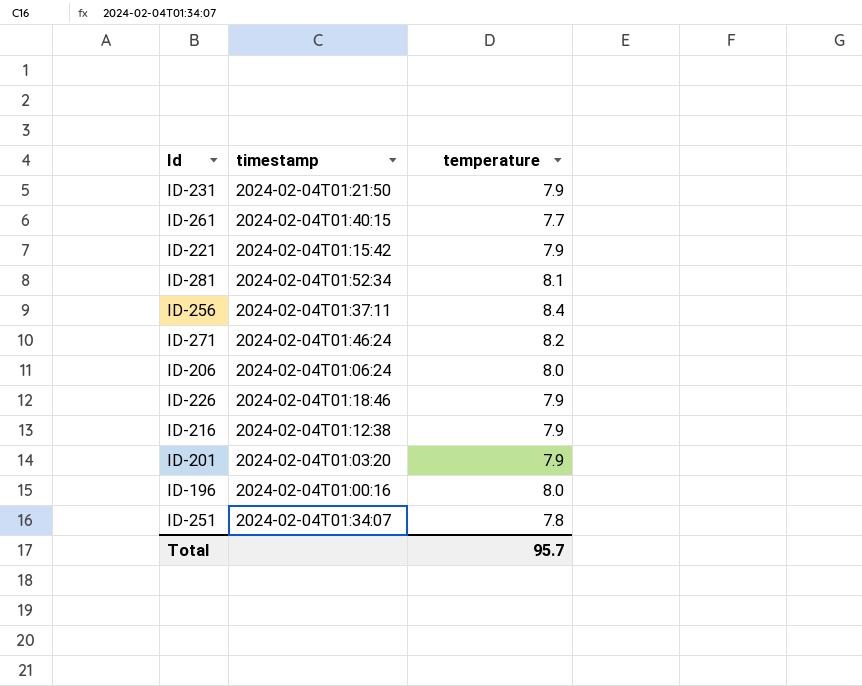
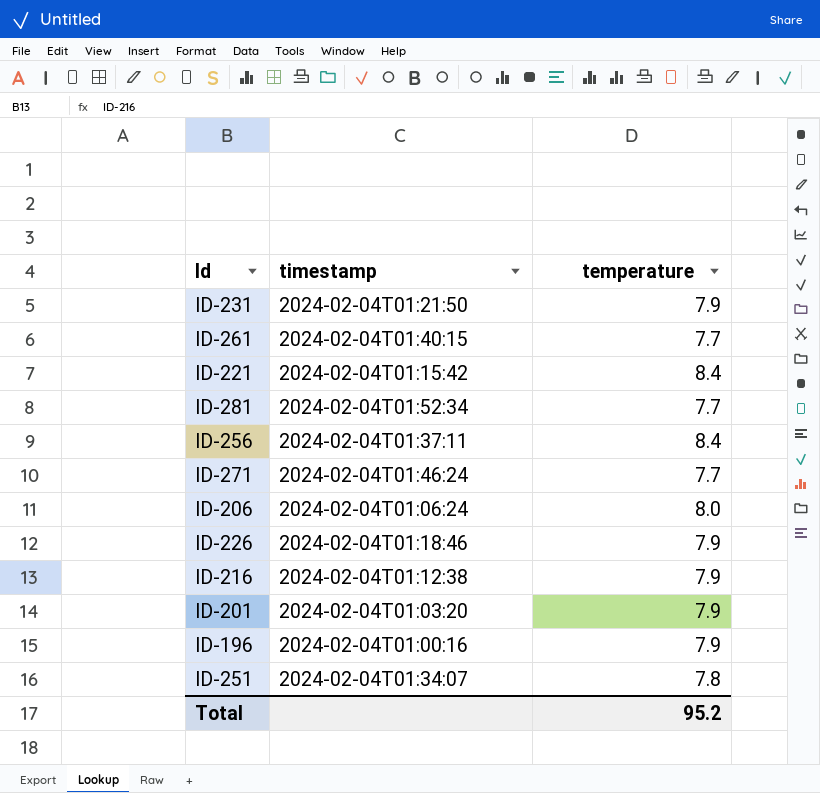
ID-221 | temperature: 7.9 -> 8.4
ID-281 | temperature: 8.1 -> 7.7
ID-271 | temperature: 8.2 -> 7.7
ID-196 | temperature: 8.0 -> 7.9
Total | temperature: 95.7 -> 95.2

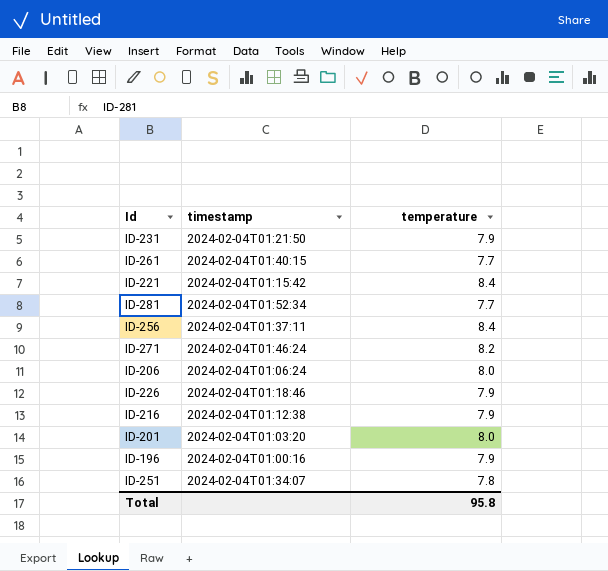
ID-271 | temperature: 7.7 -> 8.2
ID-201 | temperature: 7.9 -> 8.0
Total | temperature: 95.2 -> 95.8

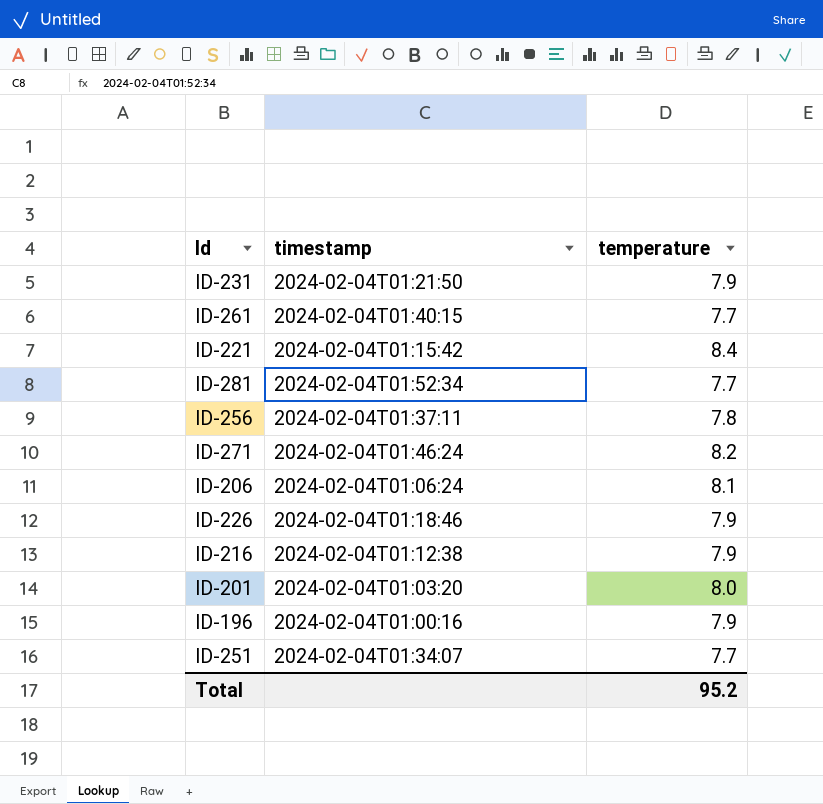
ID-256 | temperature: 8.4 -> 7.8
ID-206 | temperature: 8.0 -> 8.1
ID-251 | temperature: 7.8 -> 7.7
Total | temperature: 95.8 -> 95.2

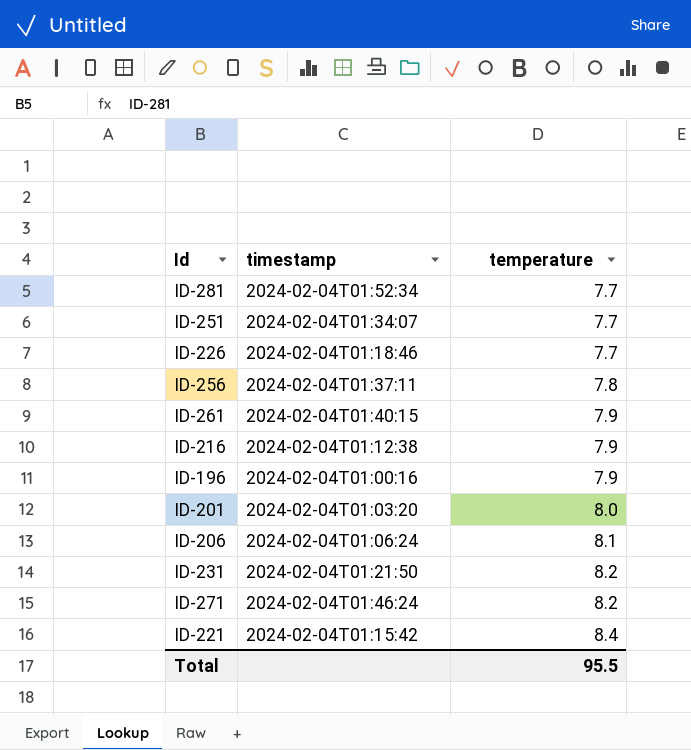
row order: none -> temperature ascending
ID-226 | temperature: 7.9 -> 7.7
ID-261 | temperature: 7.7 -> 7.9
ID-231 | temperature: 7.9 -> 8.2
Total | temperature: 95.2 -> 95.5

